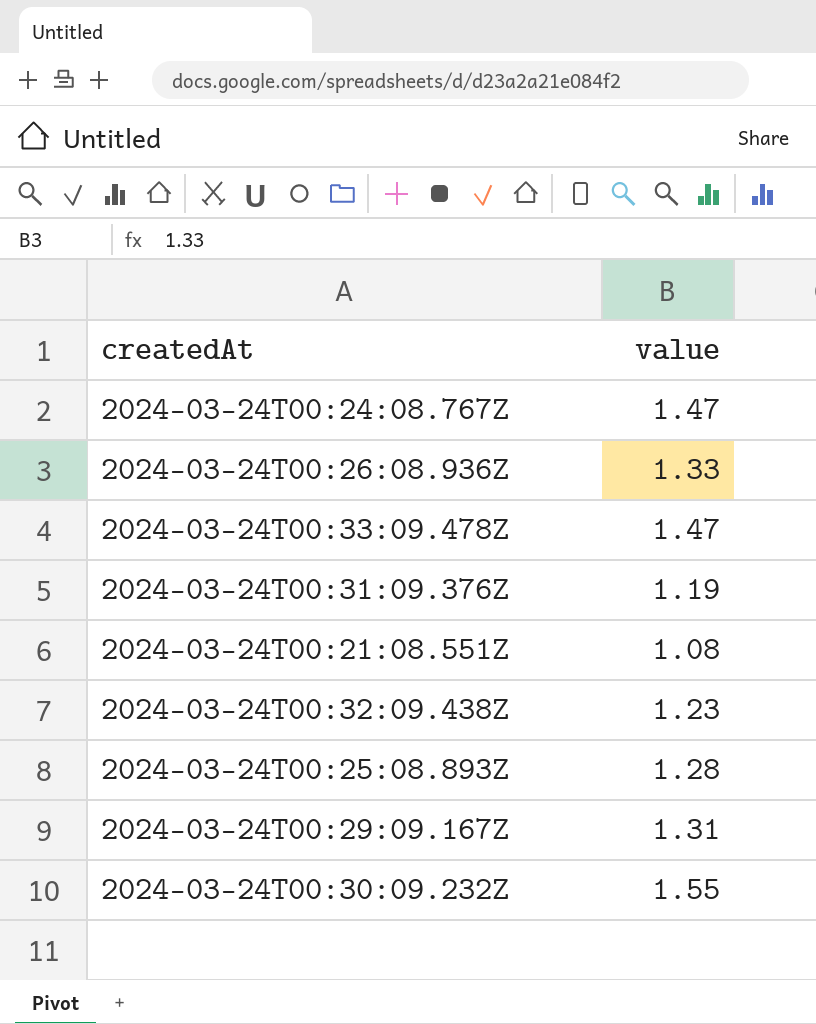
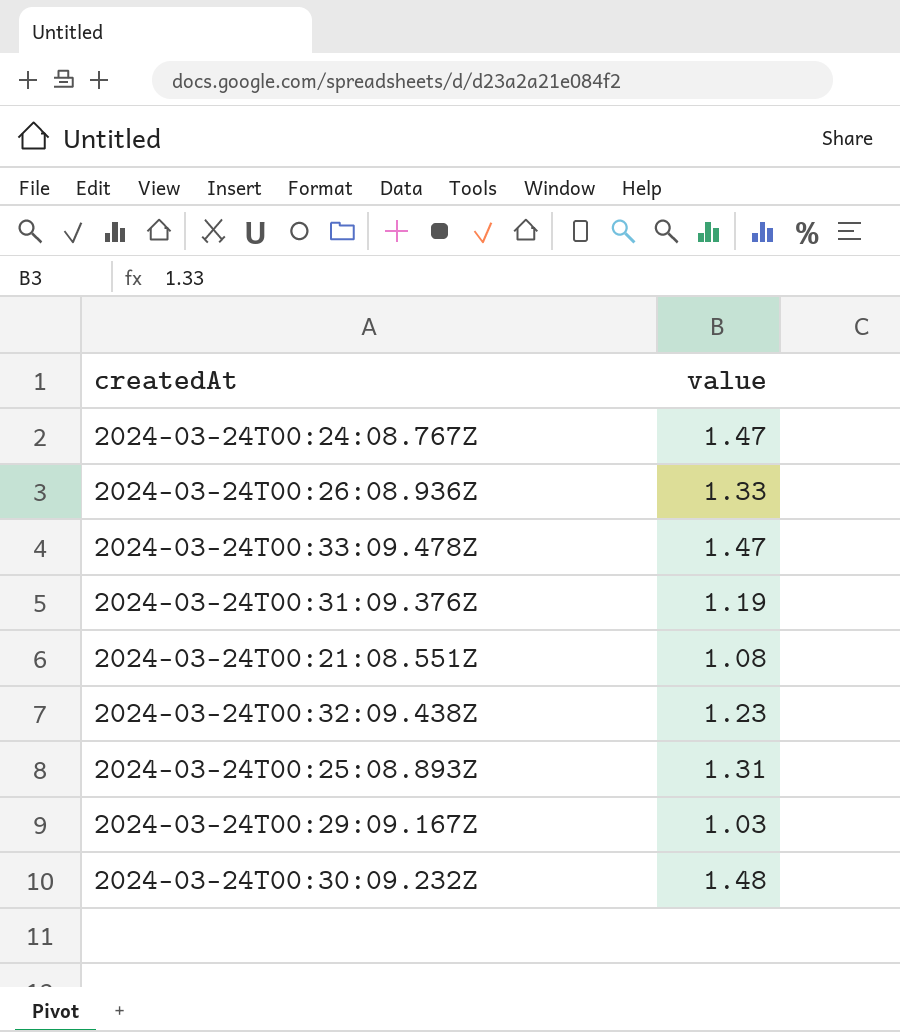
2024-03-24T00:25:08.893Z | value: 1.28 -> 1.31
2024-03-24T00:29:09.167Z | value: 1.31 -> 1.03
2024-03-24T00:30:09.232Z | value: 1.55 -> 1.48

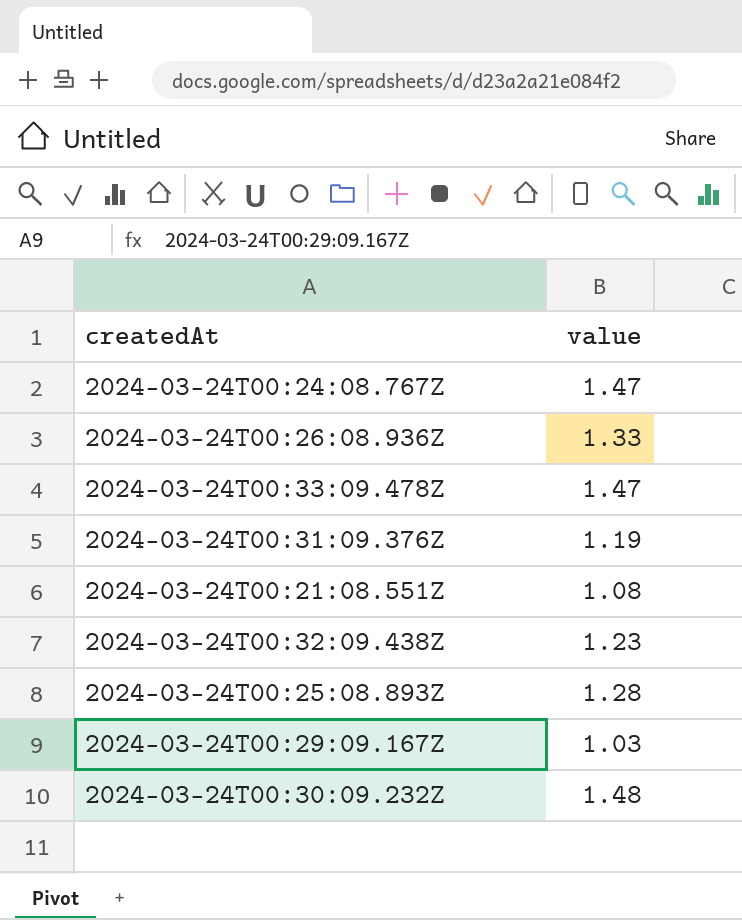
2024-03-24T00:25:08.893Z | value: 1.31 -> 1.28

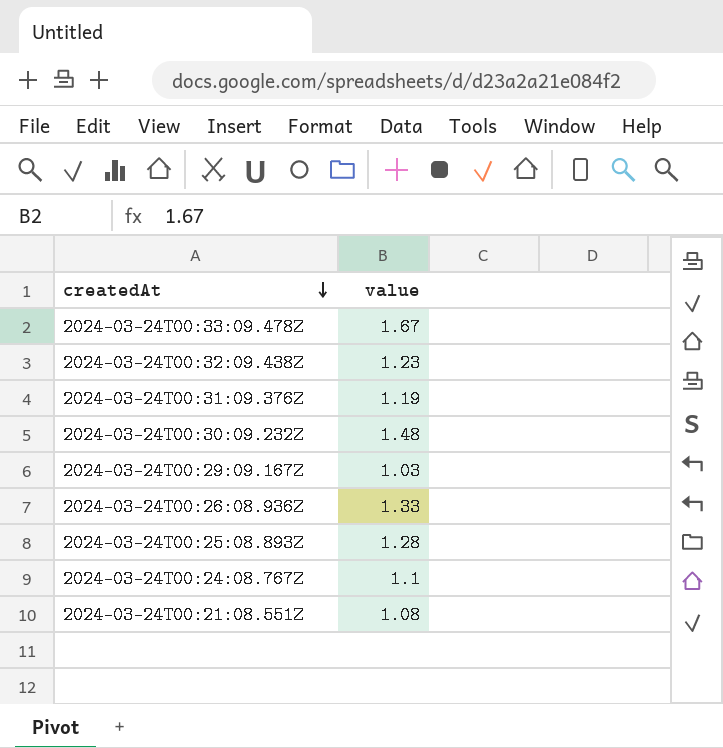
row order: none -> createdAt descending
2024-03-24T00:33:09.478Z | value: 1.47 -> 1.67
2024-03-24T00:24:08.767Z | value: 1.47 -> 1.1

